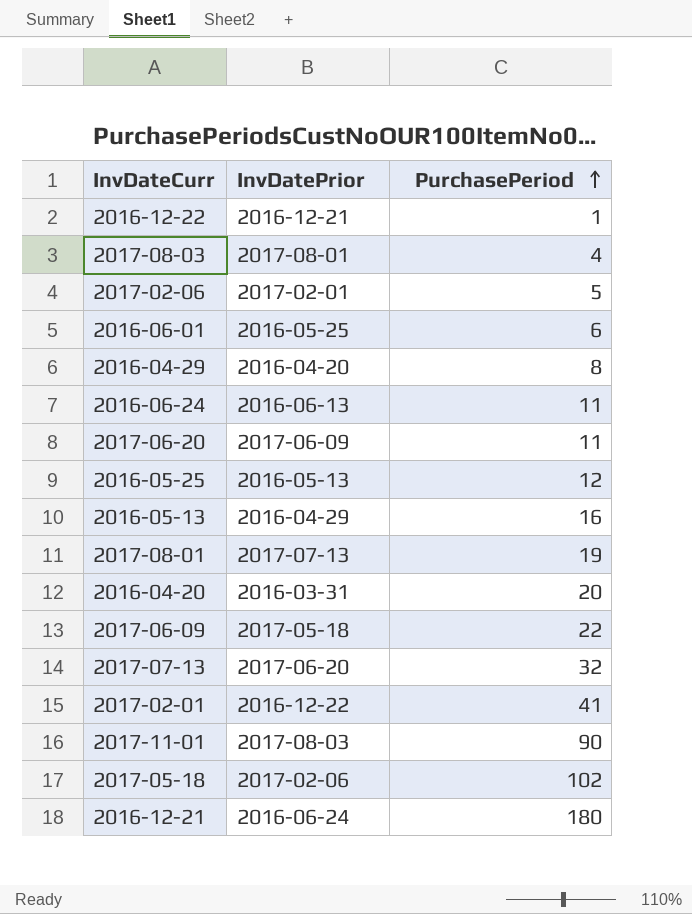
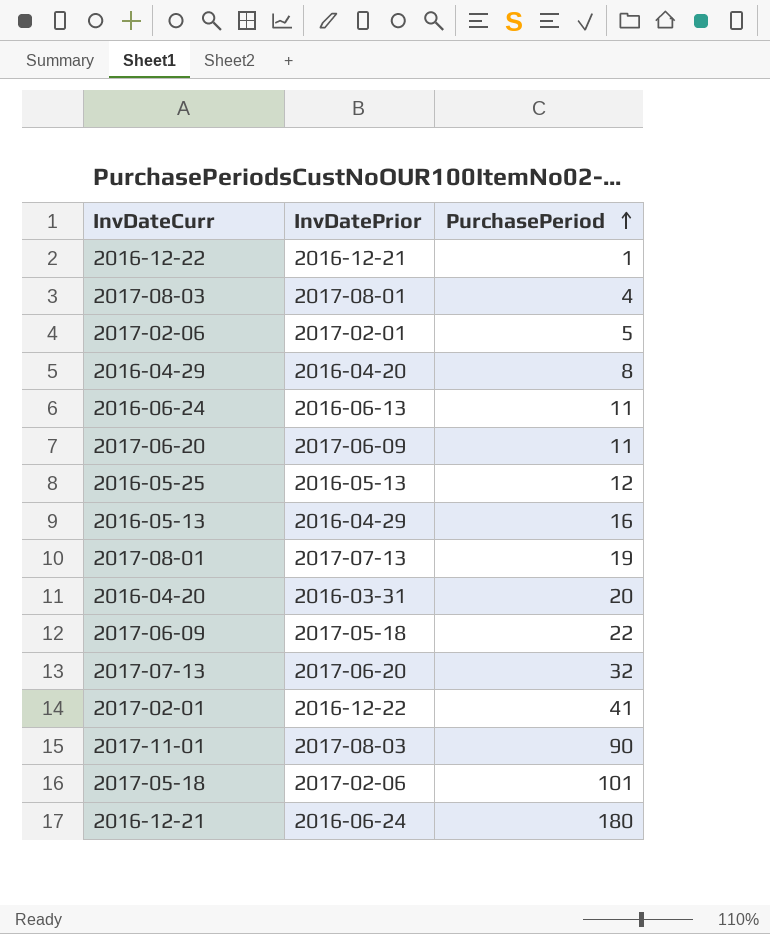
row 2016-06-01: 2016-05-25 | 6 -> none
2017-05-18 | PurchasePeriod: 102 -> 101

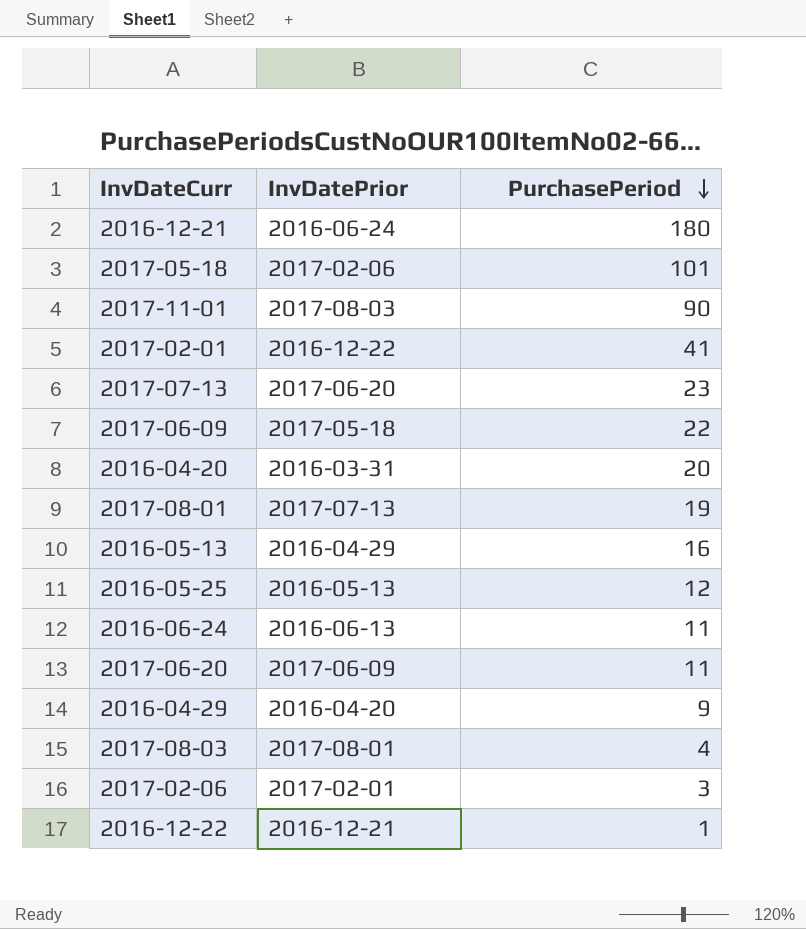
row order: PurchasePeriod ascending -> PurchasePeriod descending
2017-07-13 | PurchasePeriod: 32 -> 23
2016-04-29 | PurchasePeriod: 8 -> 9
2017-02-06 | PurchasePeriod: 5 -> 3

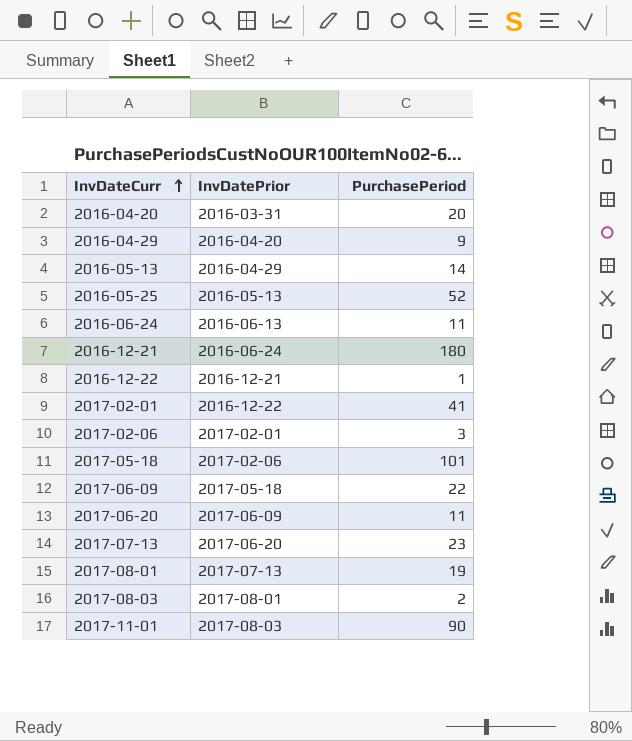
row order: PurchasePeriod descending -> InvDateCurr ascending
2016-05-13 | PurchasePeriod: 16 -> 14
2016-05-25 | PurchasePeriod: 12 -> 52
2017-08-03 | PurchasePeriod: 4 -> 2

